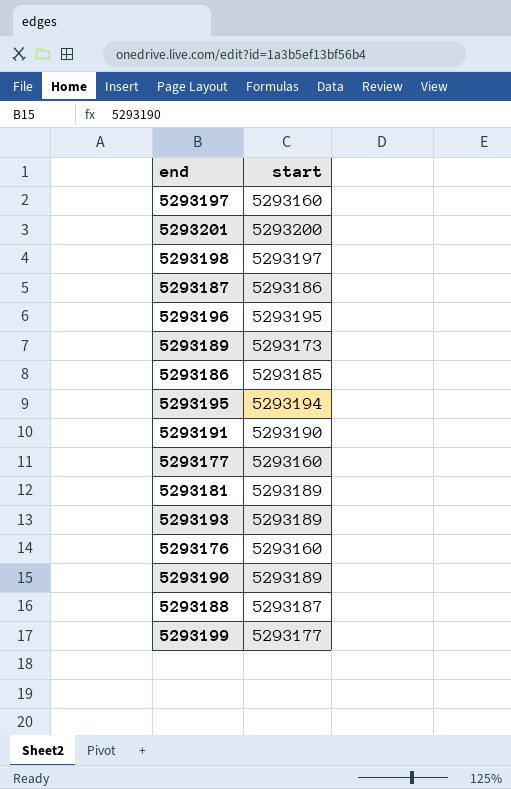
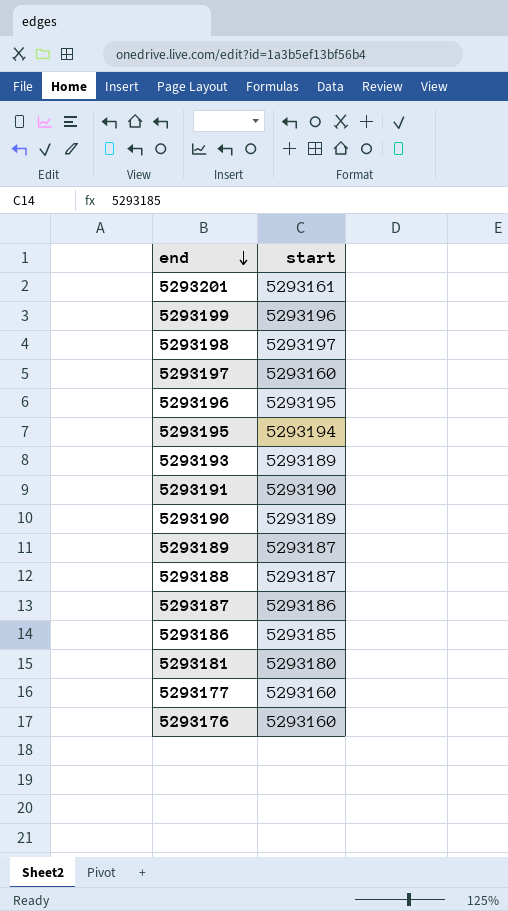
row order: none -> end descending
5293201 | start: 5293200 -> 5293161
5293199 | start: 5293177 -> 5293196
5293189 | start: 5293173 -> 5293187
5293181 | start: 5293189 -> 5293180

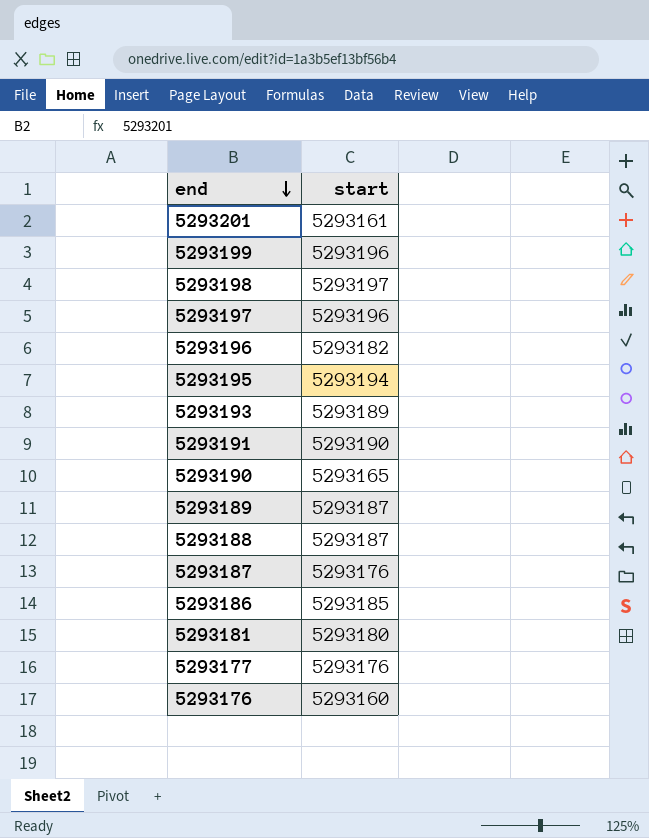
5293197 | start: 5293160 -> 5293196
5293196 | start: 5293195 -> 5293182
5293190 | start: 5293189 -> 5293165
5293187 | start: 5293186 -> 5293176
5293177 | start: 5293160 -> 5293176

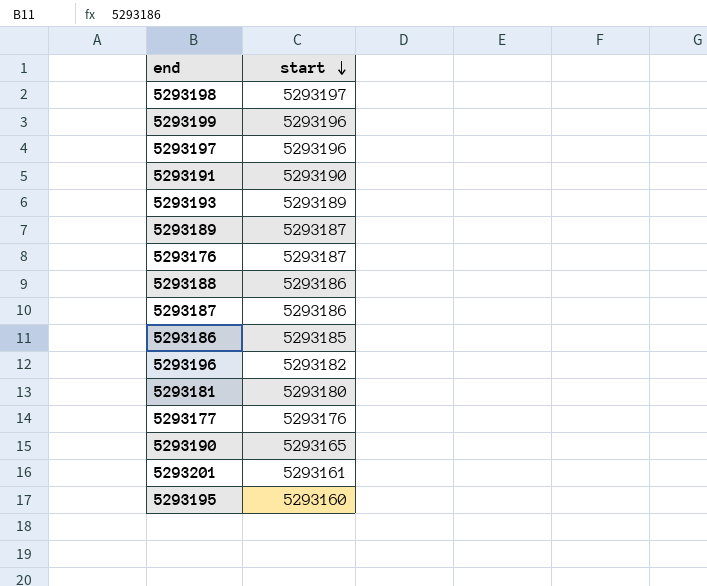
row order: end descending -> start descending
5293176 | start: 5293160 -> 5293187
5293188 | start: 5293187 -> 5293186
5293187 | start: 5293176 -> 5293186
5293195 | start: 5293194 -> 5293160

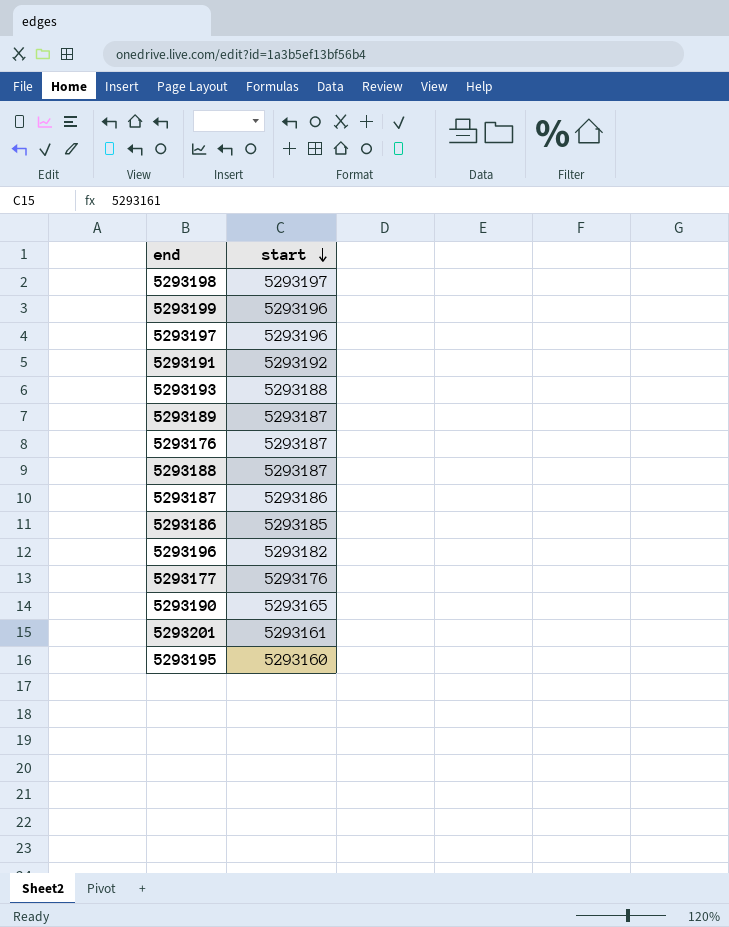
row 5293181: 5293180 -> none
5293191 | start: 5293190 -> 5293192
5293193 | start: 5293189 -> 5293188
5293188 | start: 5293186 -> 5293187

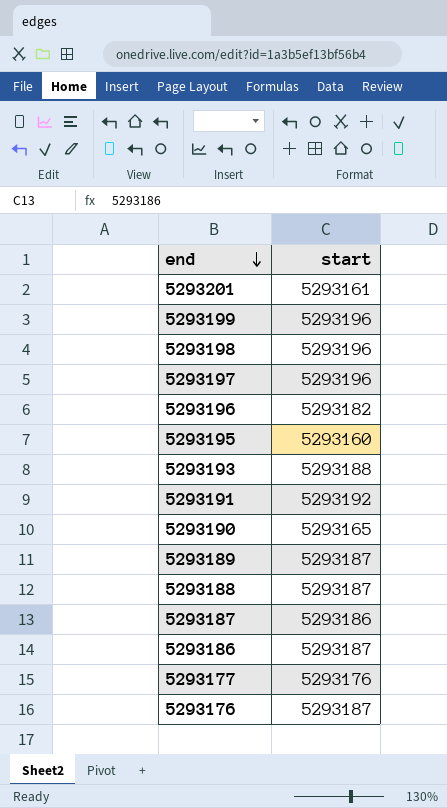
row order: start descending -> end descending
5293198 | start: 5293197 -> 5293196
5293186 | start: 5293185 -> 5293187

